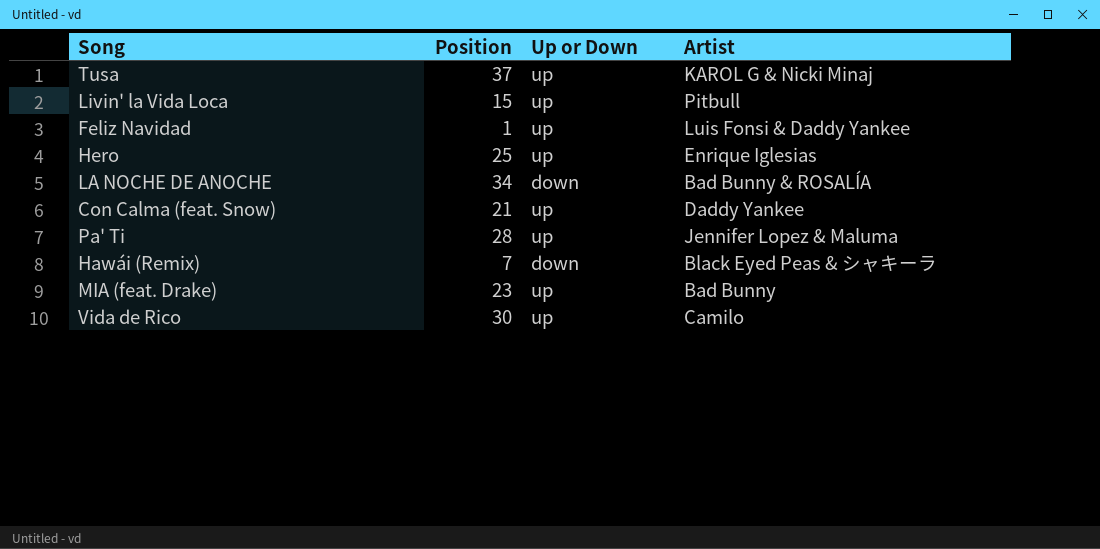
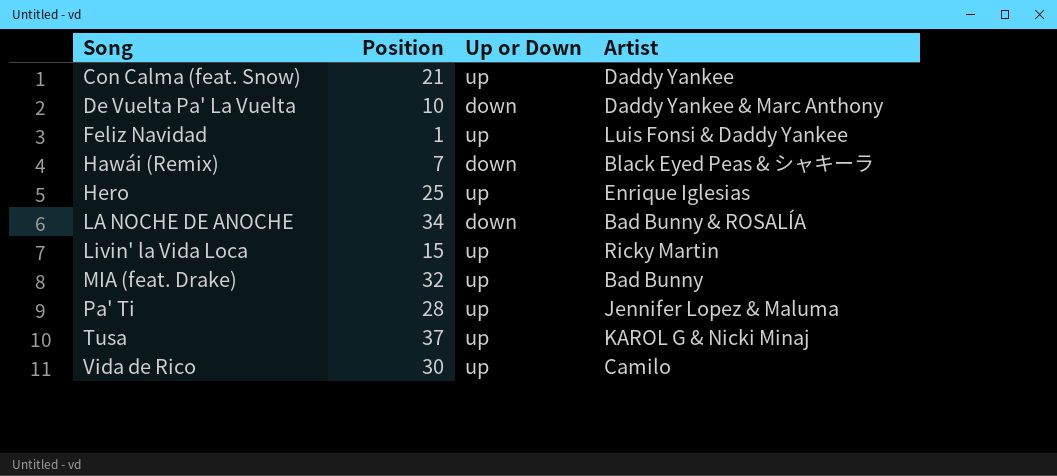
row order: none -> Song ascending
row De Vuelta Pa' La Vuelta: none -> 10 | down | Daddy Yankee & Marc Anthony
Livin' la Vida Loca | Artist: Pitbull -> Ricky Martin
MIA (feat. Drake) | Position: 23 -> 32

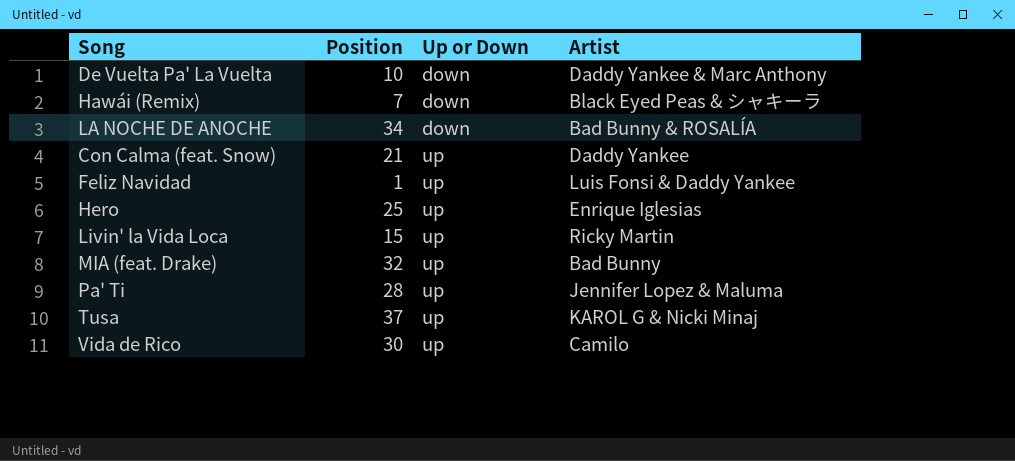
row order: Song ascending -> Up or Down ascending

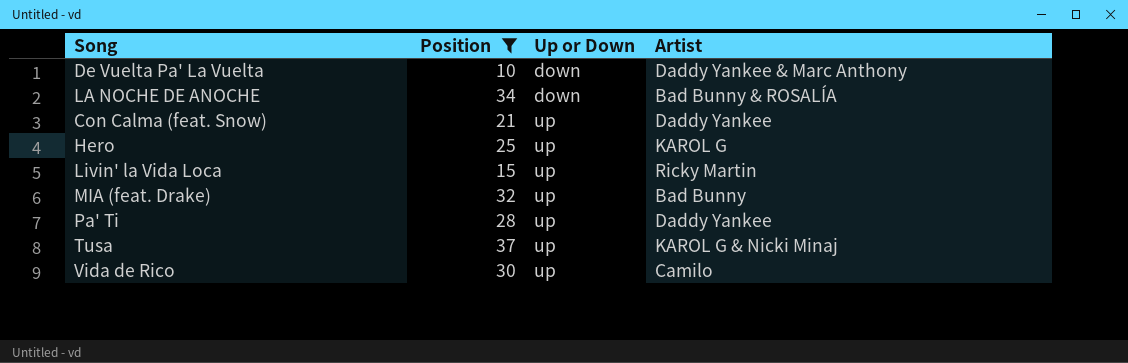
filter: none -> Position >= 10
Hero | Artist: Enrique Iglesias -> KAROL G
Pa' Ti | Artist: Jennifer Lopez & Maluma -> Daddy Yankee

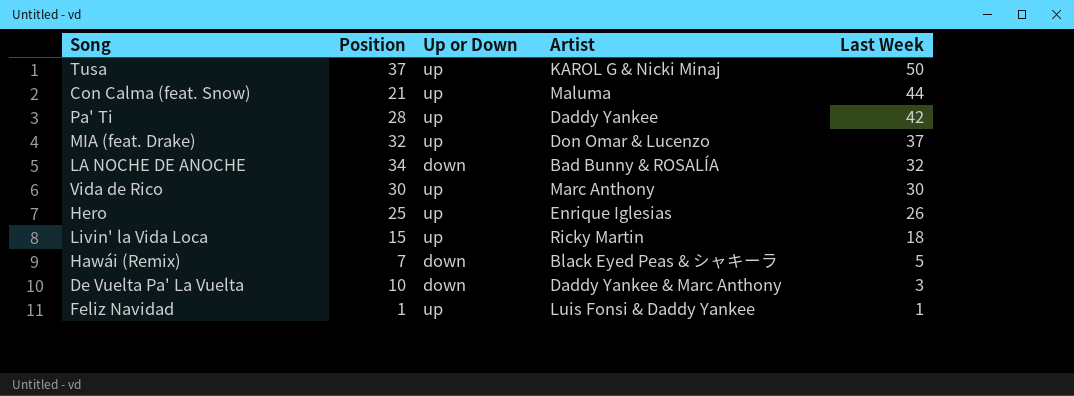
filter: Position >= 10 -> none
row order: Up or Down ascending -> Last Week descending
column Last Week | position: none -> 5
Con Calma (feat. Snow) | Artist: Daddy Yankee -> Maluma
MIA (feat. Drake) | Artist: Bad Bunny -> Don Omar & Lucenzo
Vida de Rico | Artist: Camilo -> Marc Anthony
Hero | Artist: KAROL G -> Enrique Iglesias

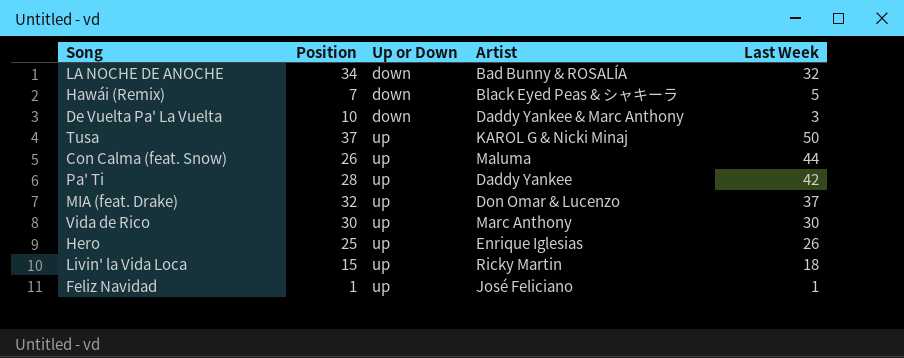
row order: Last Week descending -> Up or Down ascending
Con Calma (feat. Snow) | Position: 21 -> 26
Feliz Navidad | Artist: Luis Fonsi & Daddy Yankee -> José Feliciano

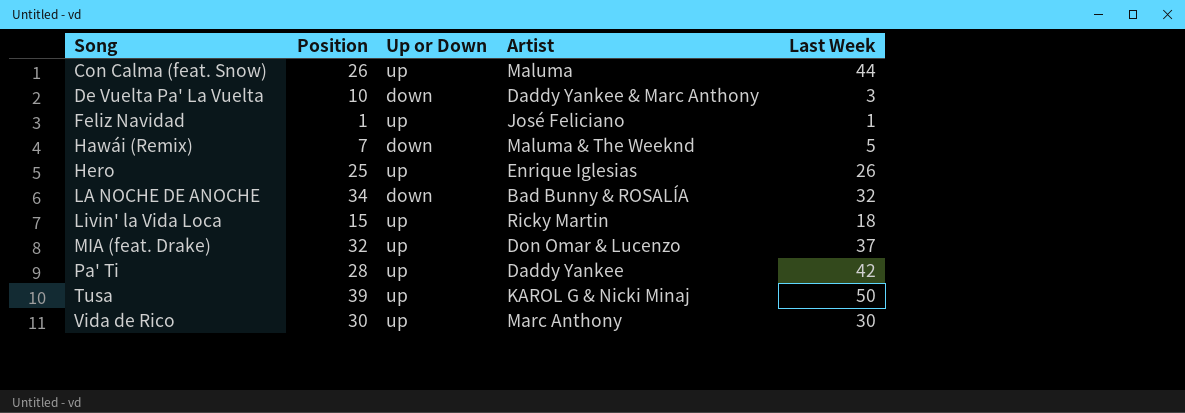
row order: Up or Down ascending -> Song ascending
Hawái (Remix) | Artist: Black Eyed Peas & シャキーラ -> Maluma & The Weeknd
Tusa | Position: 37 -> 39

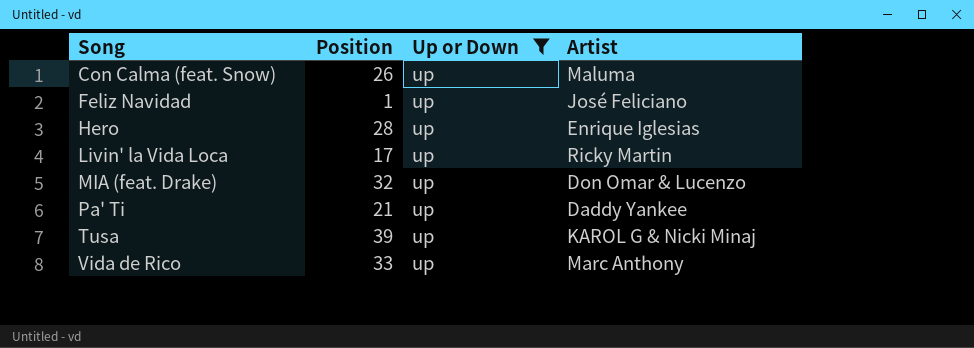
filter: none -> Up or Down = up
column Last Week | position: 5 -> none
Hero | Position: 25 -> 28
Livin' la Vida Loca | Position: 15 -> 17
Pa' Ti | Position: 28 -> 21
Vida de Rico | Position: 30 -> 33

